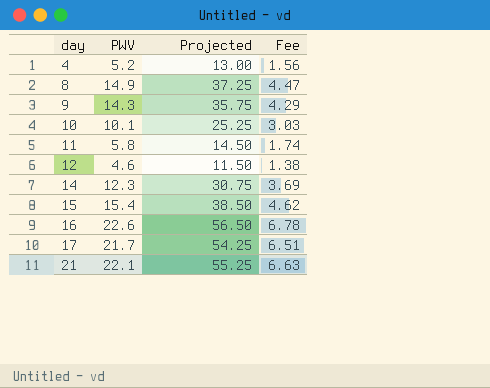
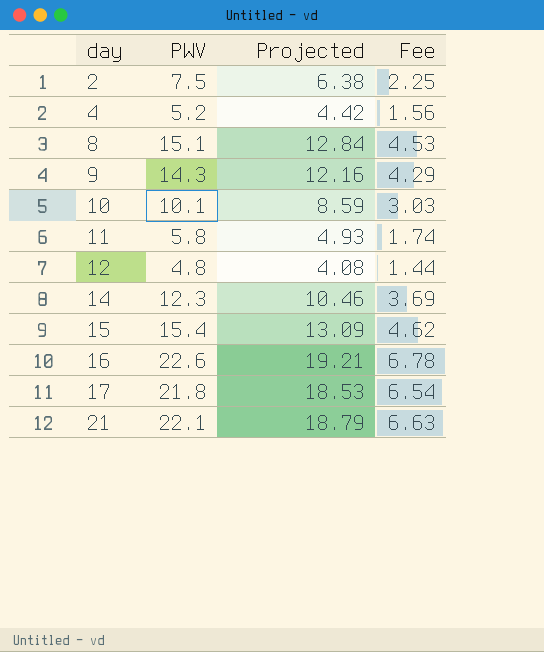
column Projected | formula: [PWV] * 2.5 -> [PWV] * 0.85
row 2: none -> 7.5 | 6.38 | 2.25
8 | PWV: 14.9 -> 15.1
8 | Fee: 4.47 -> 4.53
12 | PWV: 4.6 -> 4.8
12 | Fee: 1.38 -> 1.44
17 | PWV: 21.7 -> 21.8
17 | Fee: 6.51 -> 6.54

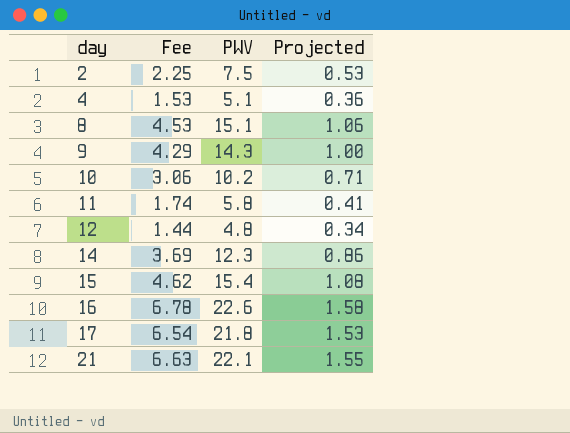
column Fee | position: 4 -> 2
column Projected | formula: [PWV] * 0.85 -> [PWV] * 0.07
4 | Fee: 1.56 -> 1.53
4 | PWV: 5.2 -> 5.1
10 | Fee: 3.03 -> 3.06
10 | PWV: 10.1 -> 10.2

